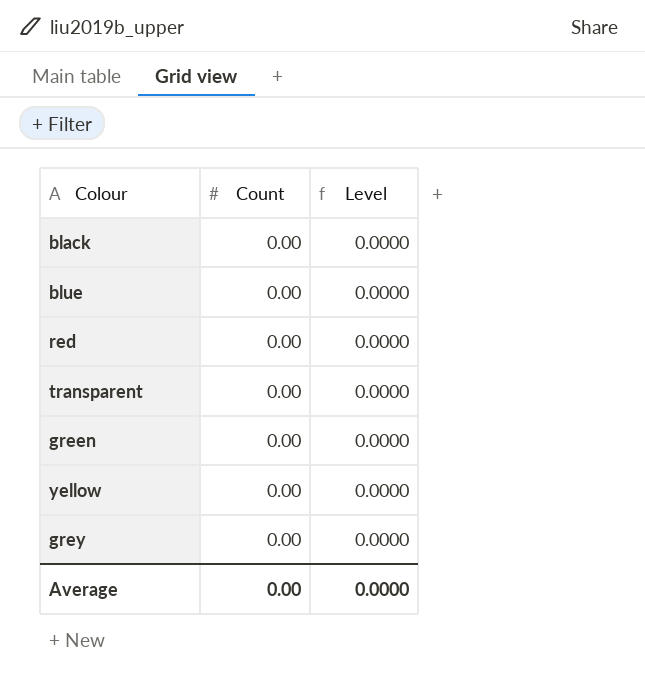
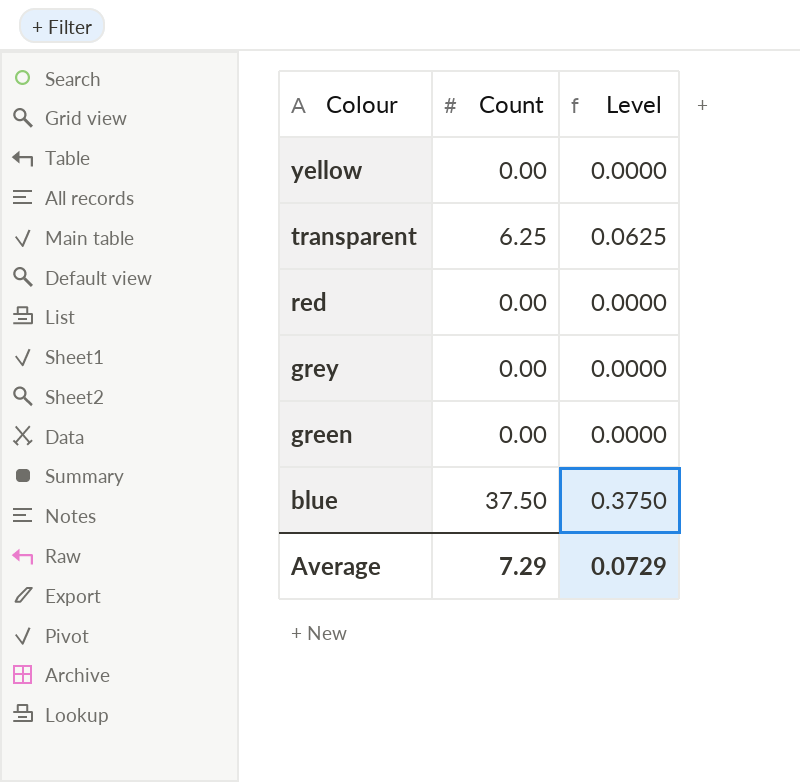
row order: none -> Colour descending
row black: 0.00 | 0.0000 -> none
transparent | Count: 0.00 -> 6.25
transparent | Level: 0.0000 -> 0.0625
blue | Count: 0.00 -> 37.50
blue | Level: 0.0000 -> 0.3750
Average | Count: 0.00 -> 7.29
Average | Level: 0.0000 -> 0.0729

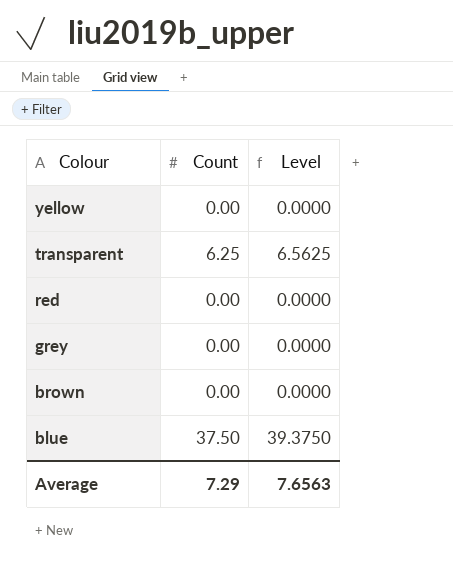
column Level | formula: [Count] * 0.01 -> [Count] * 1.05
row green: 0.00 | 0.0000 -> none
row brown: none -> 0.00 | 0.0000
Average | Level: 0.0729 -> 7.6563

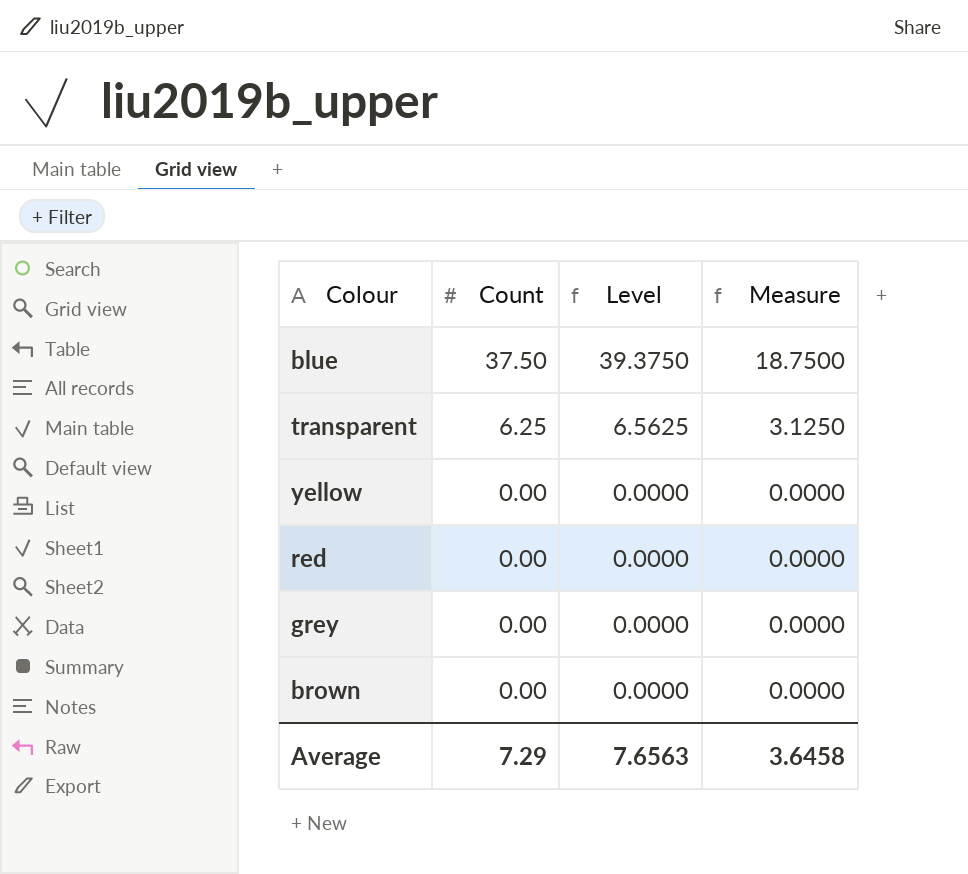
row order: Colour descending -> Count descending
column Measure | formula: none -> [Count] * 0.5

